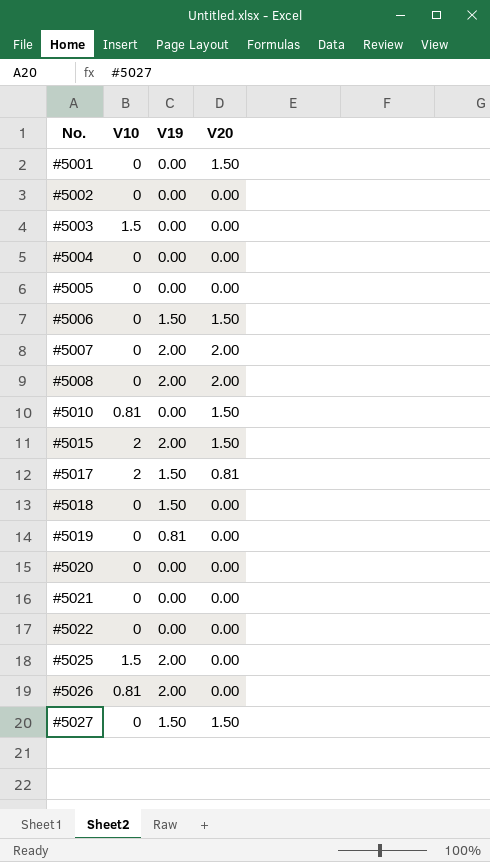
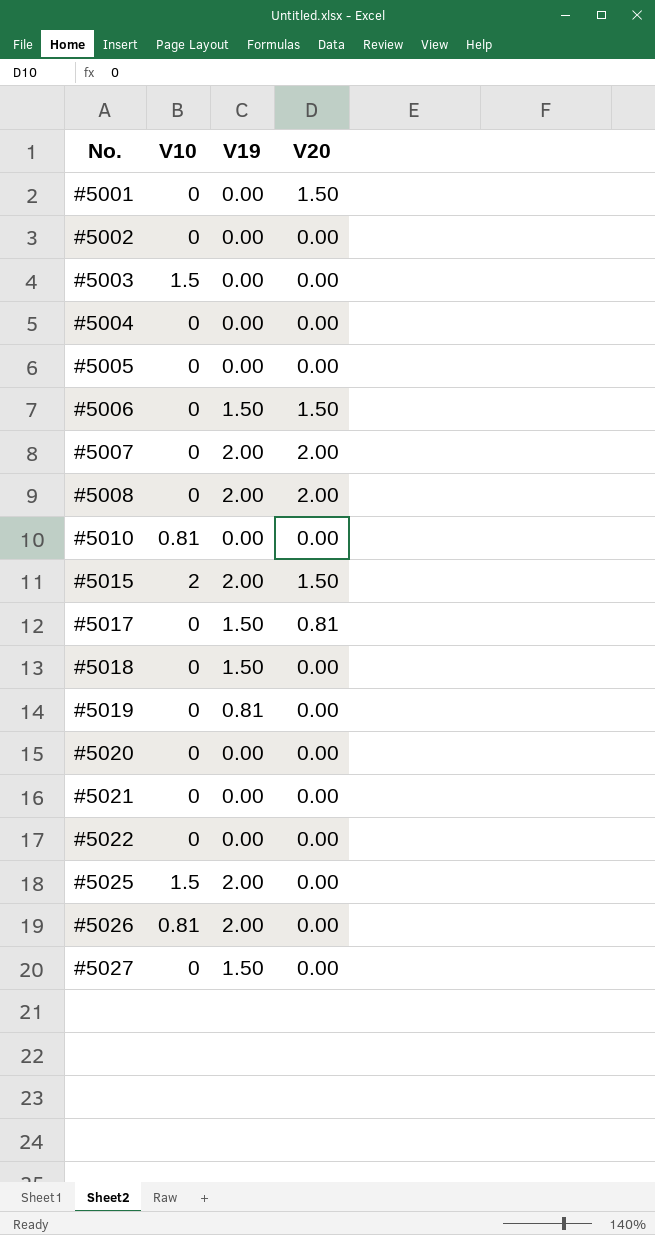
#5010 | V20: 1.50 -> 0.00
#5017 | V10: 2 -> 0
#5027 | V20: 1.50 -> 0.00

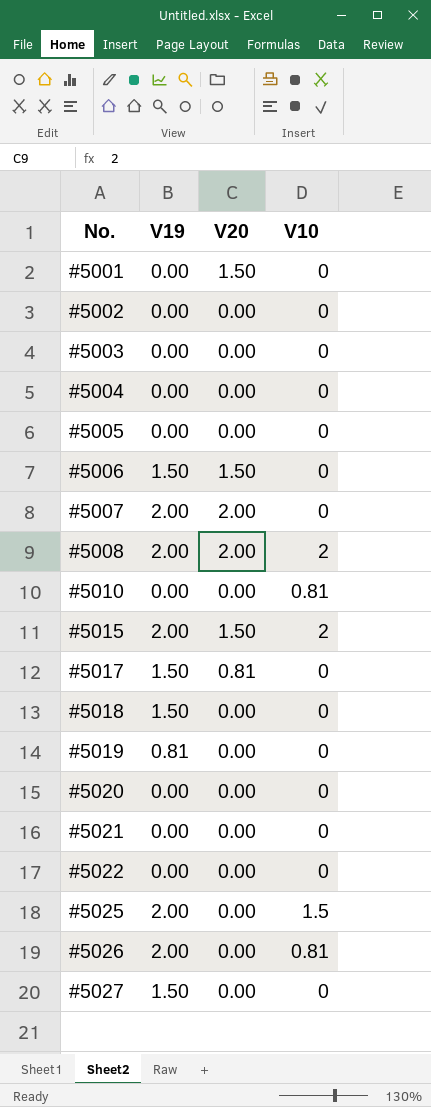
column V10 | position: 2 -> 4
#5003 | V10: 1.5 -> 0
#5008 | V10: 0 -> 2

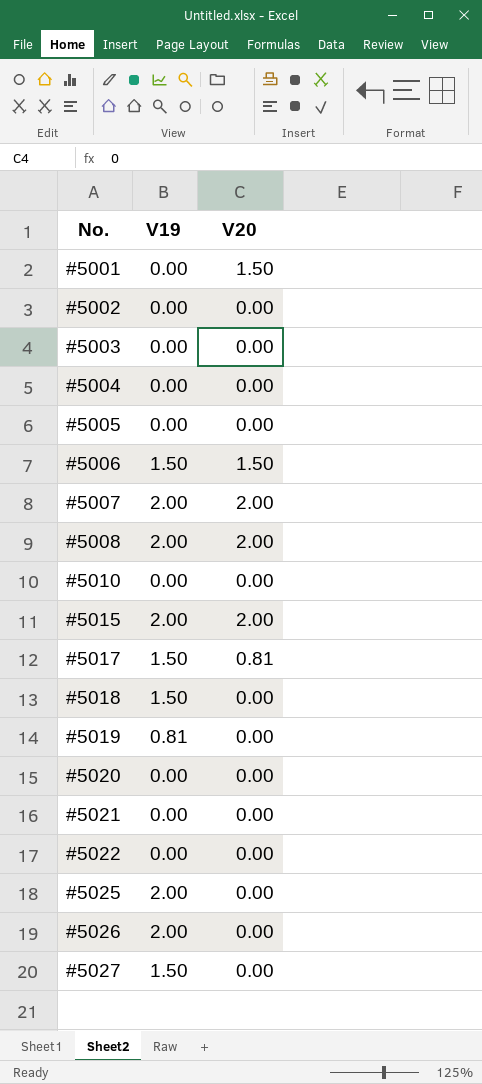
column V10 | position: 4 -> none
#5015 | V20: 1.50 -> 2.00

